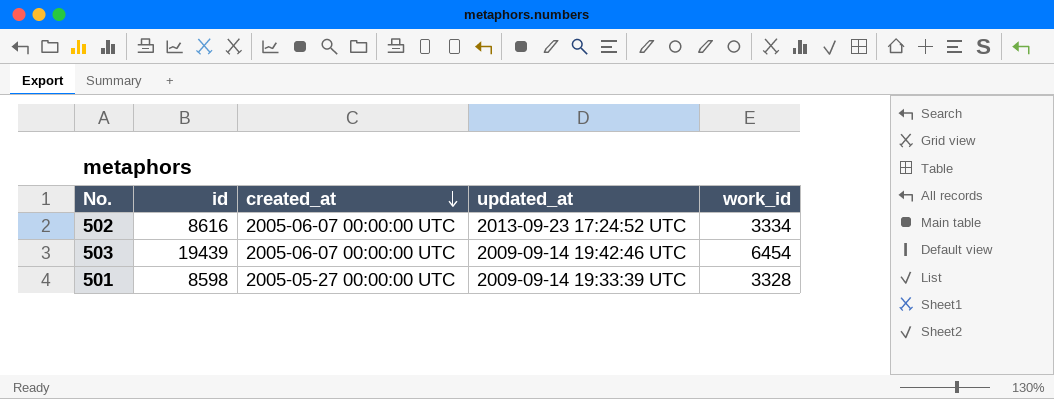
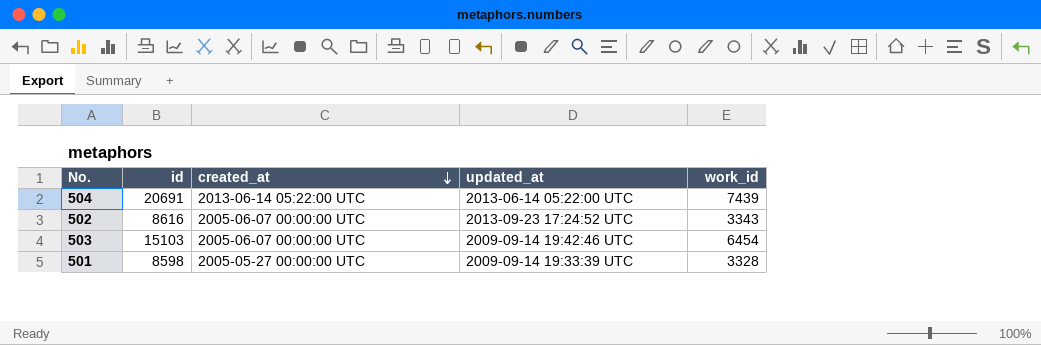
row 504: none -> 20691 | 2013-06-14 05:22:00 UTC | 2013-06-14 05:22:00 UTC | 7439
502 | work_id: 3334 -> 3343
503 | id: 19439 -> 15103

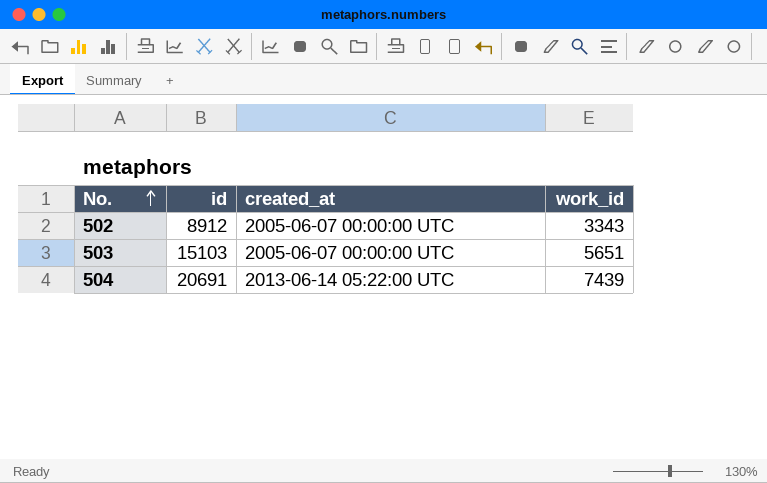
row order: created_at descending -> No. ascending
column updated_at | position: 4 -> none
row 501: 8598 | 2005-05-27 00:00:00 UTC | 2009-09-14 19:33:39 UTC | 3328 -> none
502 | id: 8616 -> 8912
503 | work_id: 6454 -> 5651

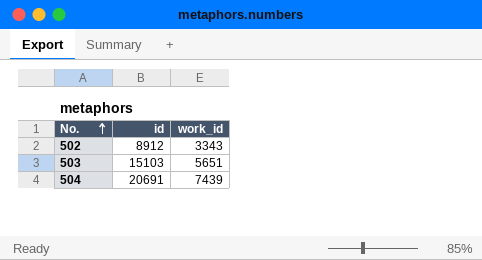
column created_at | position: 3 -> none

